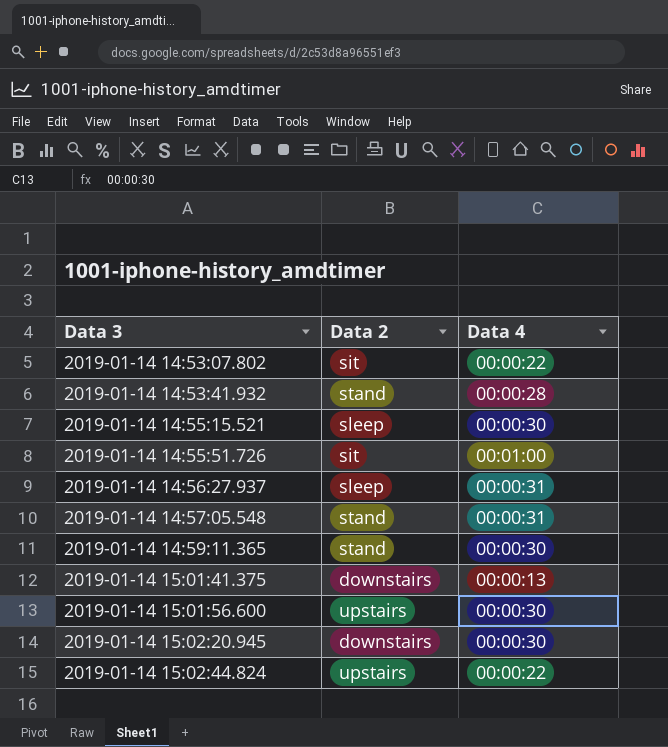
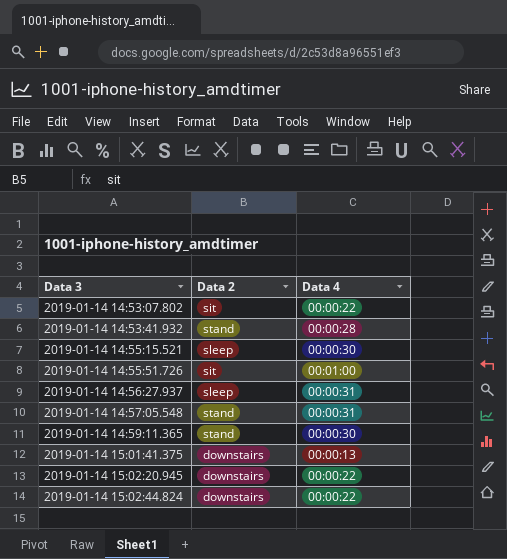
row 2019-01-14 15:01:56.600: upstairs | 00:00:30 -> none
2019-01-14 15:02:20.945 | Data 4: 00:00:30 -> 00:00:22
2019-01-14 15:02:44.824 | Data 2: upstairs -> downstairs

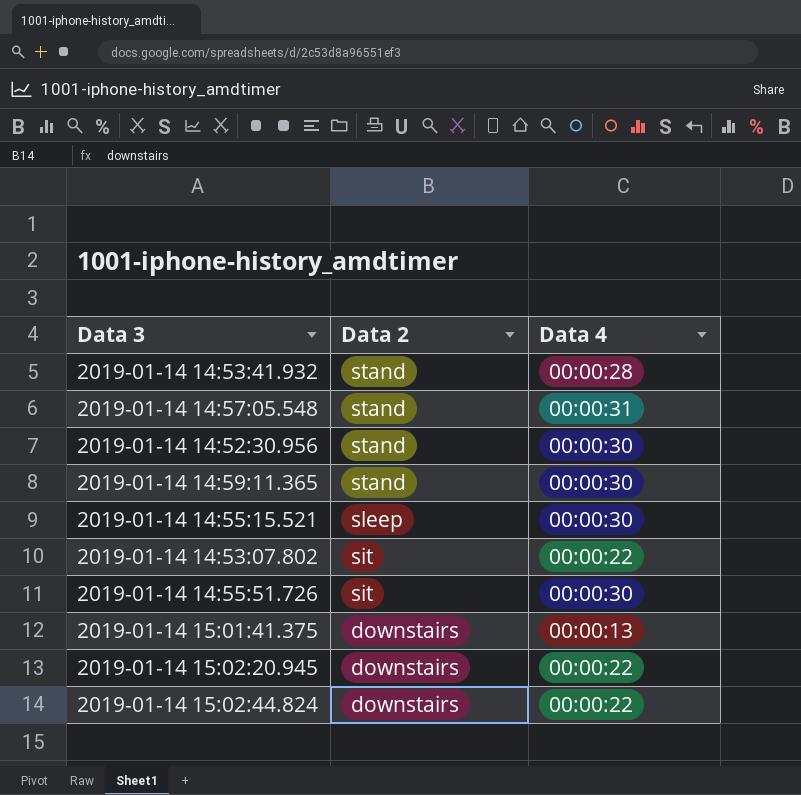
row order: Data 3 ascending -> Data 2 descending
row 2019-01-14 14:56:27.937: sleep | 00:00:31 -> none
row 2019-01-14 14:52:30.956: none -> stand | 00:00:30
2019-01-14 14:55:51.726 | Data 4: 00:01:00 -> 00:00:30

